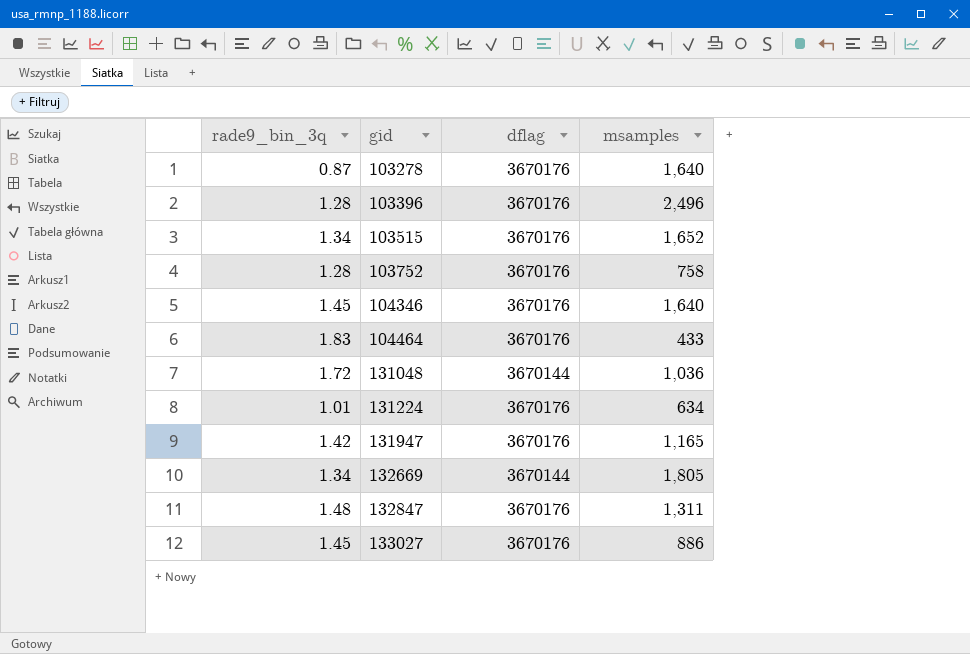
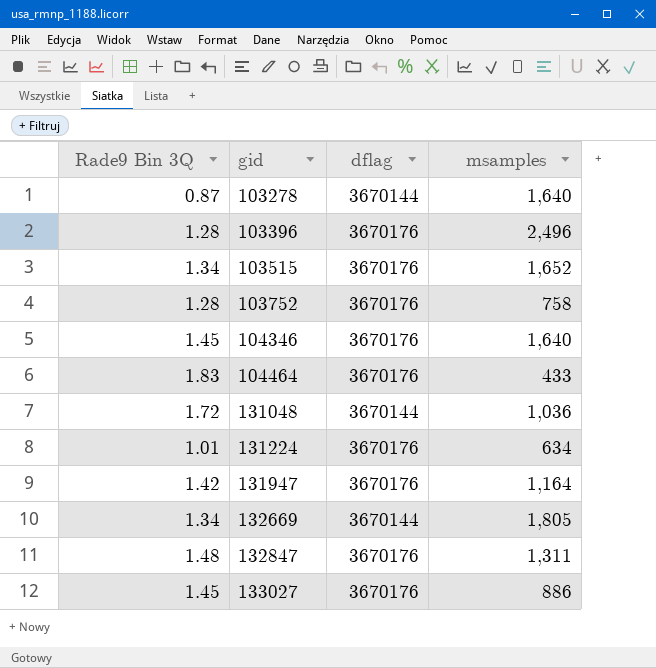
column name: rade9_bin_3q -> Rade9 Bin 3Q
103278 | dflag: 3670176 -> 3670144
131947 | msamples: 1,165 -> 1,164

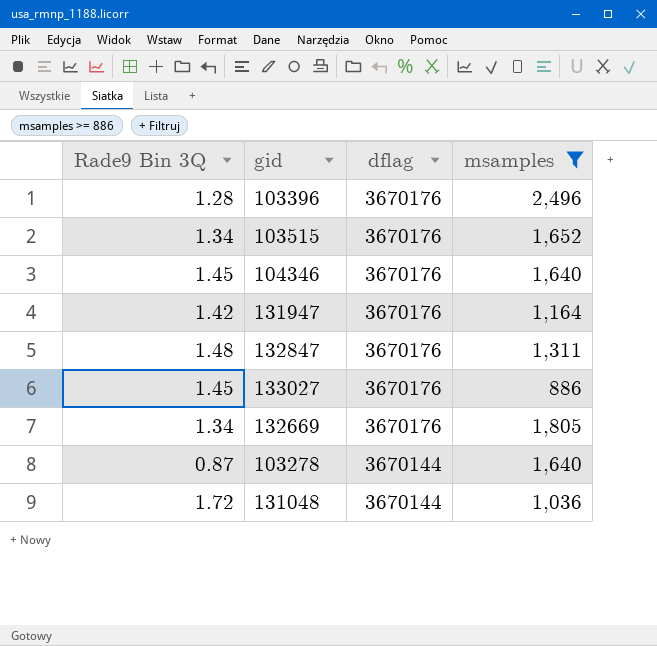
filter: none -> msamples >= 886
row order: gid ascending -> dflag descending
132669 | dflag: 3670144 -> 3670176

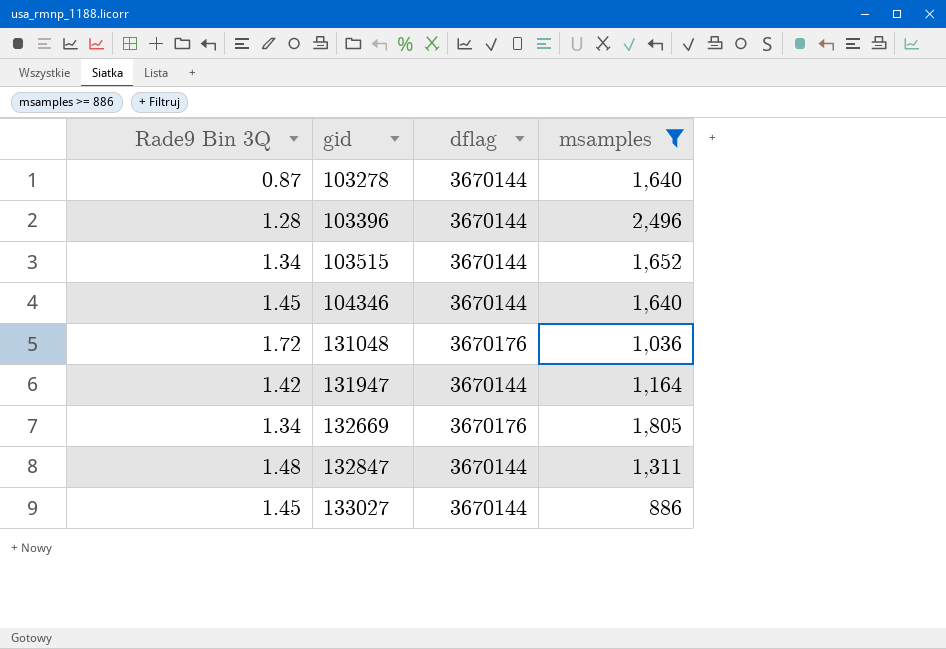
row order: dflag descending -> gid ascending
103396 | dflag: 3670176 -> 3670144
103515 | dflag: 3670176 -> 3670144
104346 | dflag: 3670176 -> 3670144
131048 | dflag: 3670144 -> 3670176
131947 | dflag: 3670176 -> 3670144
132847 | dflag: 3670176 -> 3670144
133027 | dflag: 3670176 -> 3670144

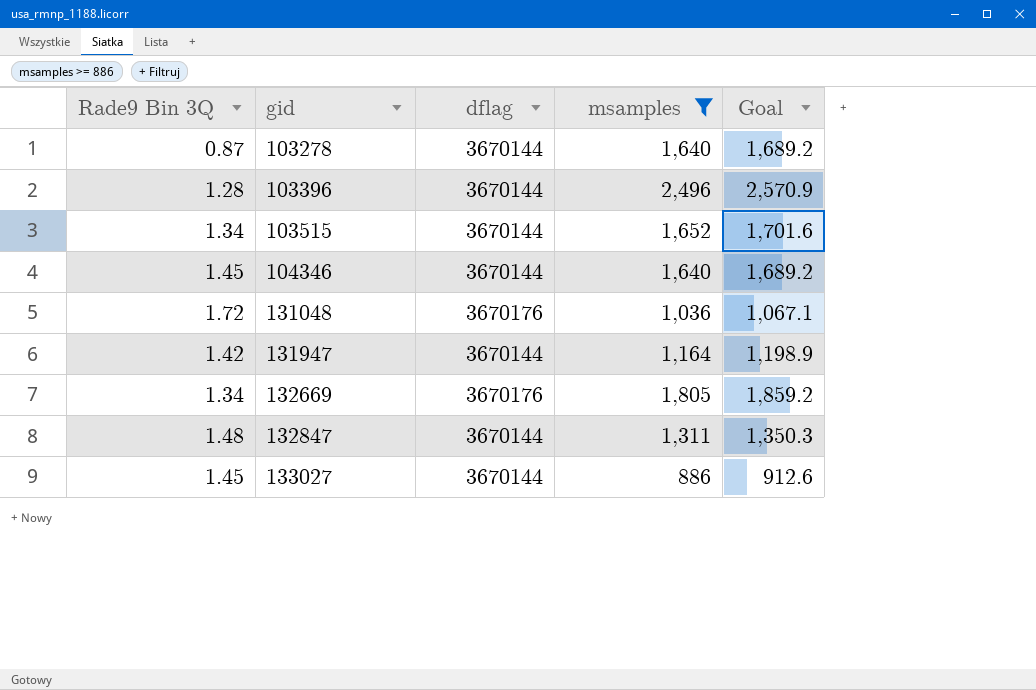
column Goal | formula: none -> [msamples] * 1.03

